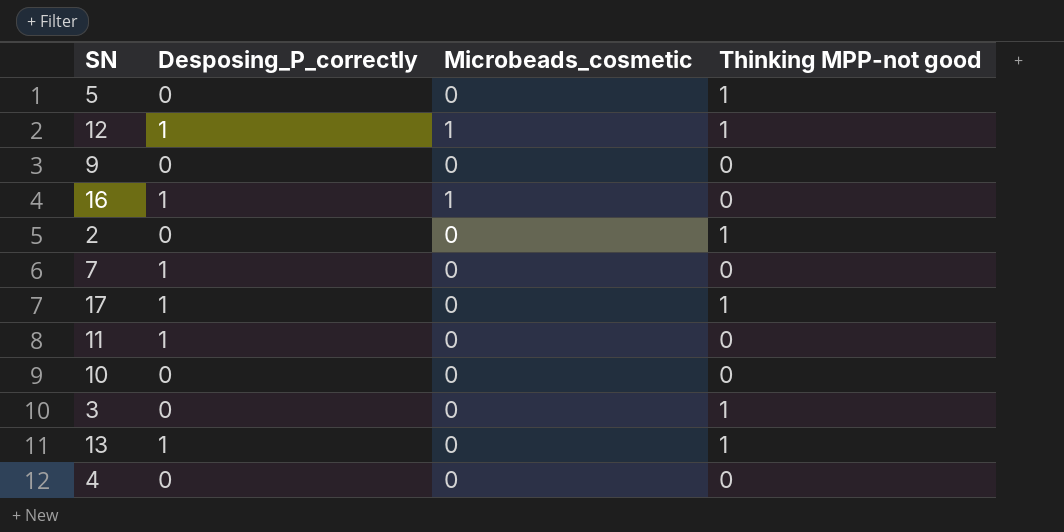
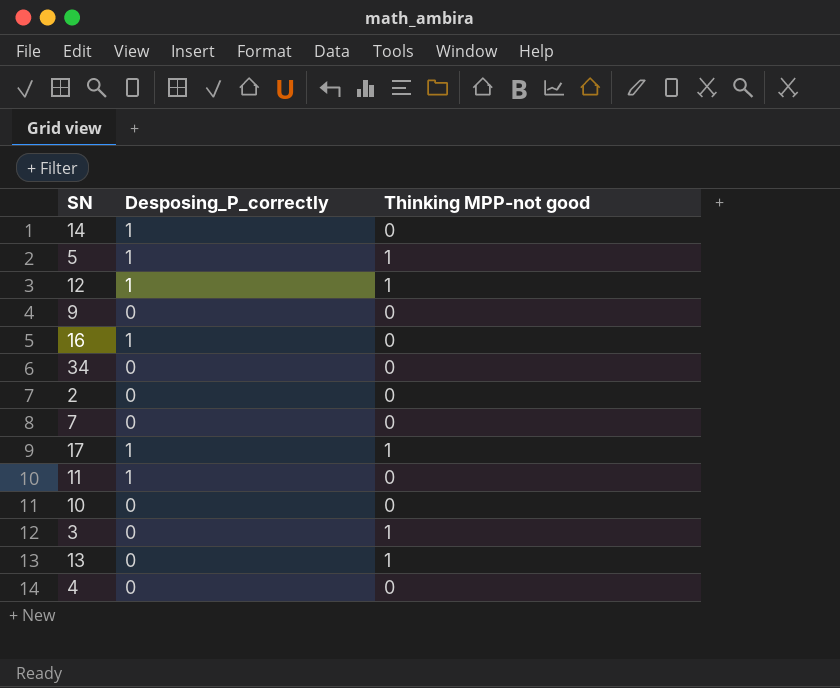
column Microbeads_cosmetic | position: 3 -> none
row 14: none -> 1 | 0
5 | Desposing_P_correctly: 0 -> 1
row 34: none -> 0 | 0
2 | Thinking MPP-not good: 1 -> 0
7 | Desposing_P_correctly: 1 -> 0
13 | Desposing_P_correctly: 1 -> 0

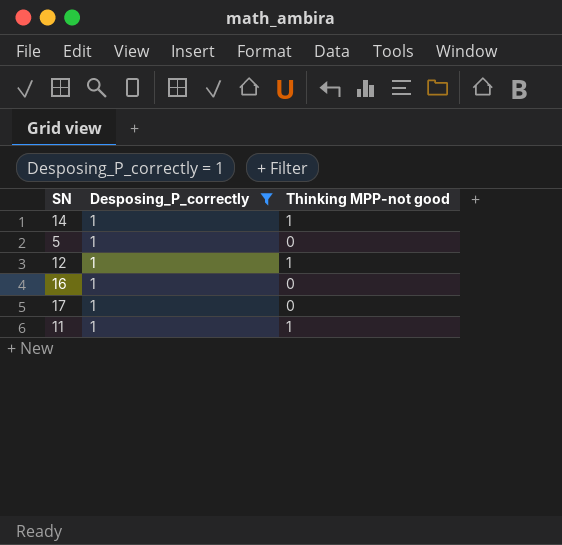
filter: none -> Desposing_P_correctly = 1
14 | Thinking MPP-not good: 0 -> 1
5 | Thinking MPP-not good: 1 -> 0
17 | Thinking MPP-not good: 1 -> 0
11 | Thinking MPP-not good: 0 -> 1

